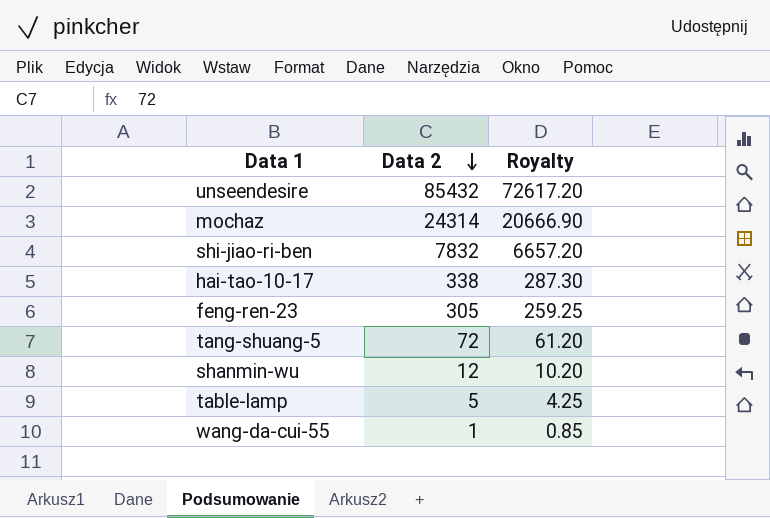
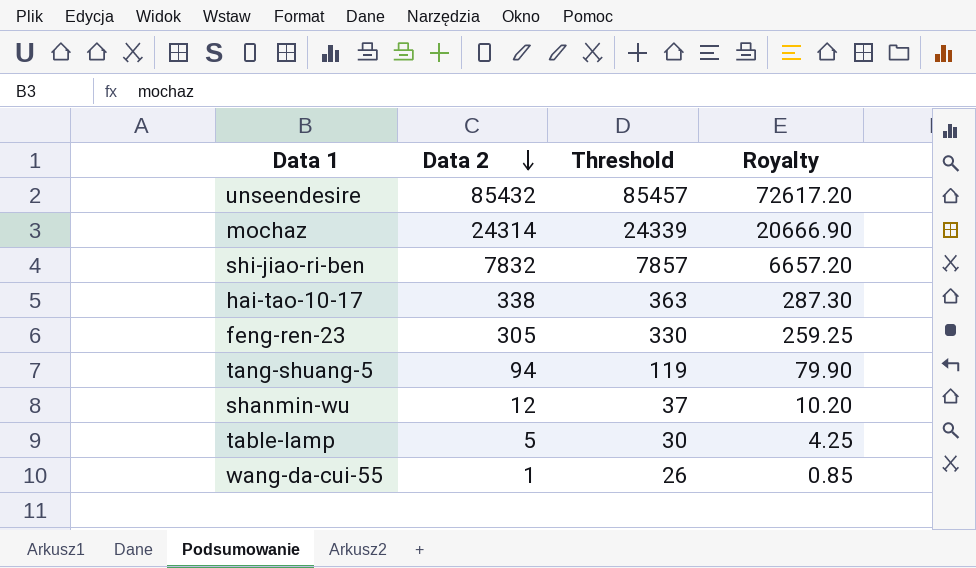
column Threshold | formula: none -> [Data 2] + 25
tang-shuang-5 | Data 2: 72 -> 94
tang-shuang-5 | Royalty: 61.20 -> 79.90

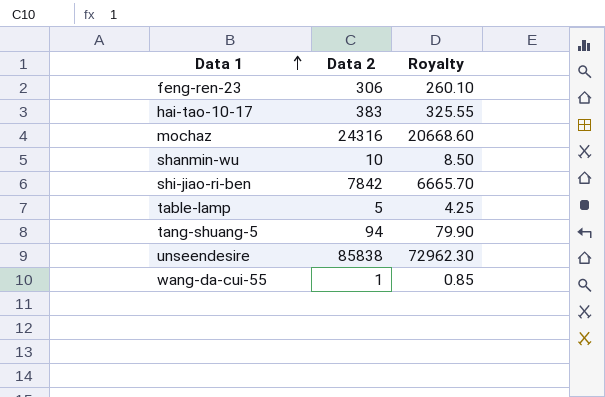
row order: Data 2 descending -> Data 1 ascending
column Threshold | formula: [Data 2] + 25 -> none
feng-ren-23 | Data 2: 305 -> 306
feng-ren-23 | Royalty: 259.25 -> 260.10
hai-tao-10-17 | Data 2: 338 -> 383
hai-tao-10-17 | Royalty: 287.30 -> 325.55
mochaz | Data 2: 24314 -> 24316
mochaz | Royalty: 20666.90 -> 20668.60
shanmin-wu | Data 2: 12 -> 10
shanmin-wu | Royalty: 10.20 -> 8.50
shi-jiao-ri-ben | Data 2: 7832 -> 7842
shi-jiao-ri-ben | Royalty: 6657.20 -> 6665.70
unseendesire | Data 2: 85432 -> 85838
unseendesire | Royalty: 72617.20 -> 72962.30

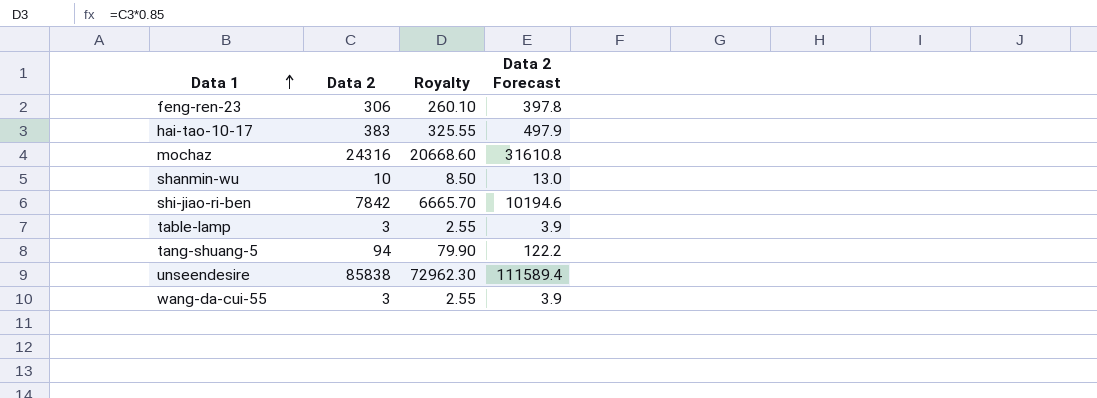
column Data 2 Forecast | formula: none -> [Data 2] * 1.3
table-lamp | Data 2: 5 -> 3
table-lamp | Royalty: 4.25 -> 2.55
wang-da-cui-55 | Data 2: 1 -> 3
wang-da-cui-55 | Royalty: 0.85 -> 2.55

